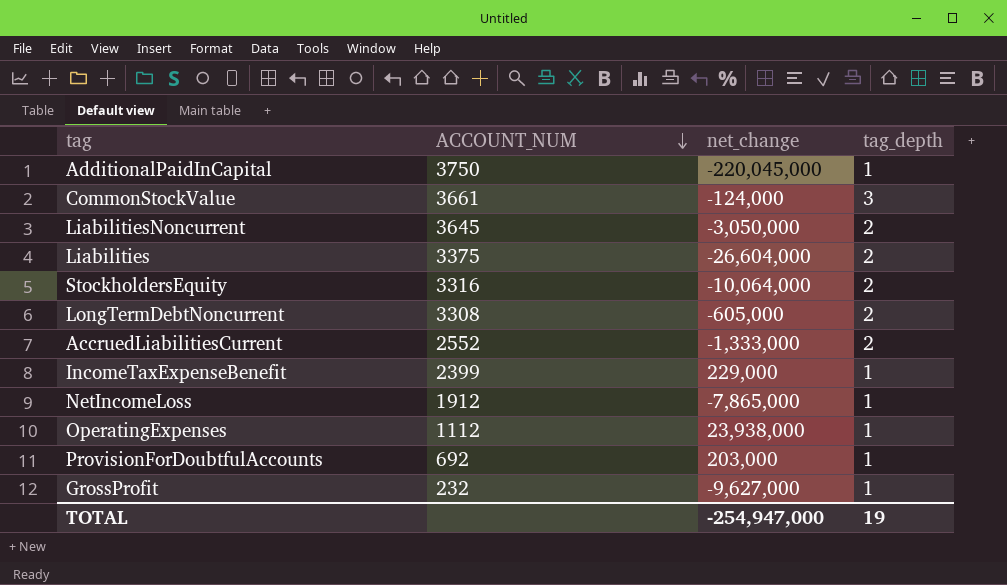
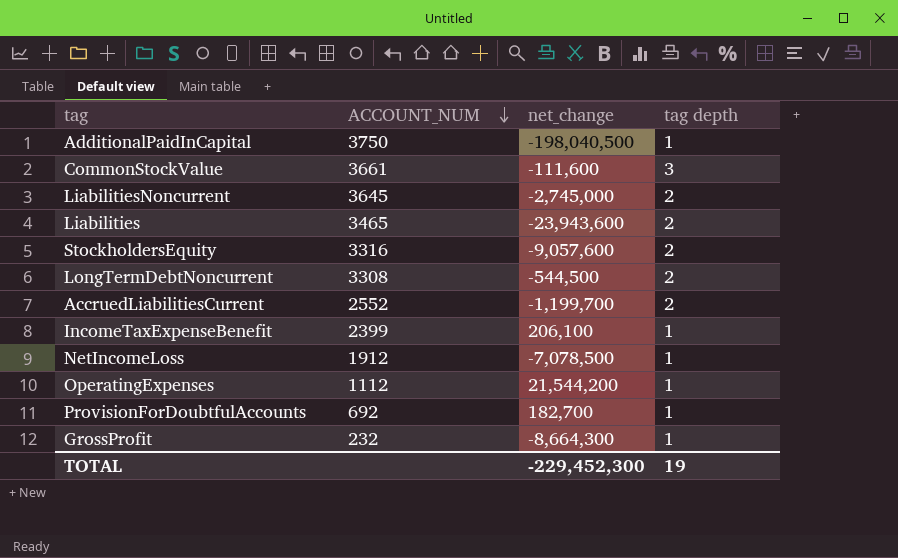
column name: tag_depth -> tag depth
AdditionalPaidInCapital | net_change: -220,045,000 -> -198,040,500
CommonStockValue | net_change: -124,000 -> -111,600
LiabilitiesNoncurrent | net_change: -3,050,000 -> -2,745,000
Liabilities | ACCOUNT_NUM: 3375 -> 3465
Liabilities | net_change: -26,604,000 -> -23,943,600
StockholdersEquity | net_change: -10,064,000 -> -9,057,600
LongTermDebtNoncurrent | net_change: -605,000 -> -544,500
AccruedLiabilitiesCurrent | net_change: -1,333,000 -> -1,199,700
IncomeTaxExpenseBenefit | net_change: 229,000 -> 206,100
NetIncomeLoss | net_change: -7,865,000 -> -7,078,500
OperatingExpenses | net_change: 23,938,000 -> 21,544,200
ProvisionForDoubtfulAccounts | net_change: 203,000 -> 182,700
GrossProfit | net_change: -9,627,000 -> -8,664,300
TOTAL | net_change: -254,947,000 -> -229,452,300

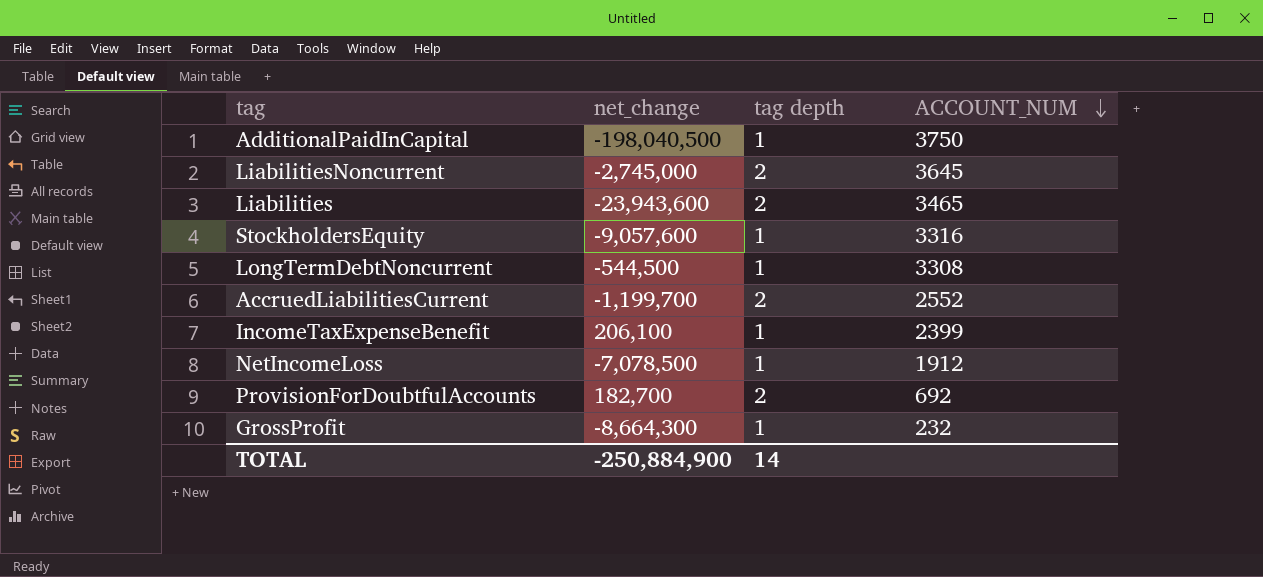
column ACCOUNT_NUM | position: 2 -> 4
row CommonStockValue: 3661 | -111,600 | 3 -> none
row OperatingExpenses: 1112 | 21,544,200 | 1 -> none
StockholdersEquity | tag depth: 2 -> 1
LongTermDebtNoncurrent | tag depth: 2 -> 1
ProvisionForDoubtfulAccounts | tag depth: 1 -> 2
TOTAL | net_change: -229,452,300 -> -250,884,900
TOTAL | tag depth: 19 -> 14

